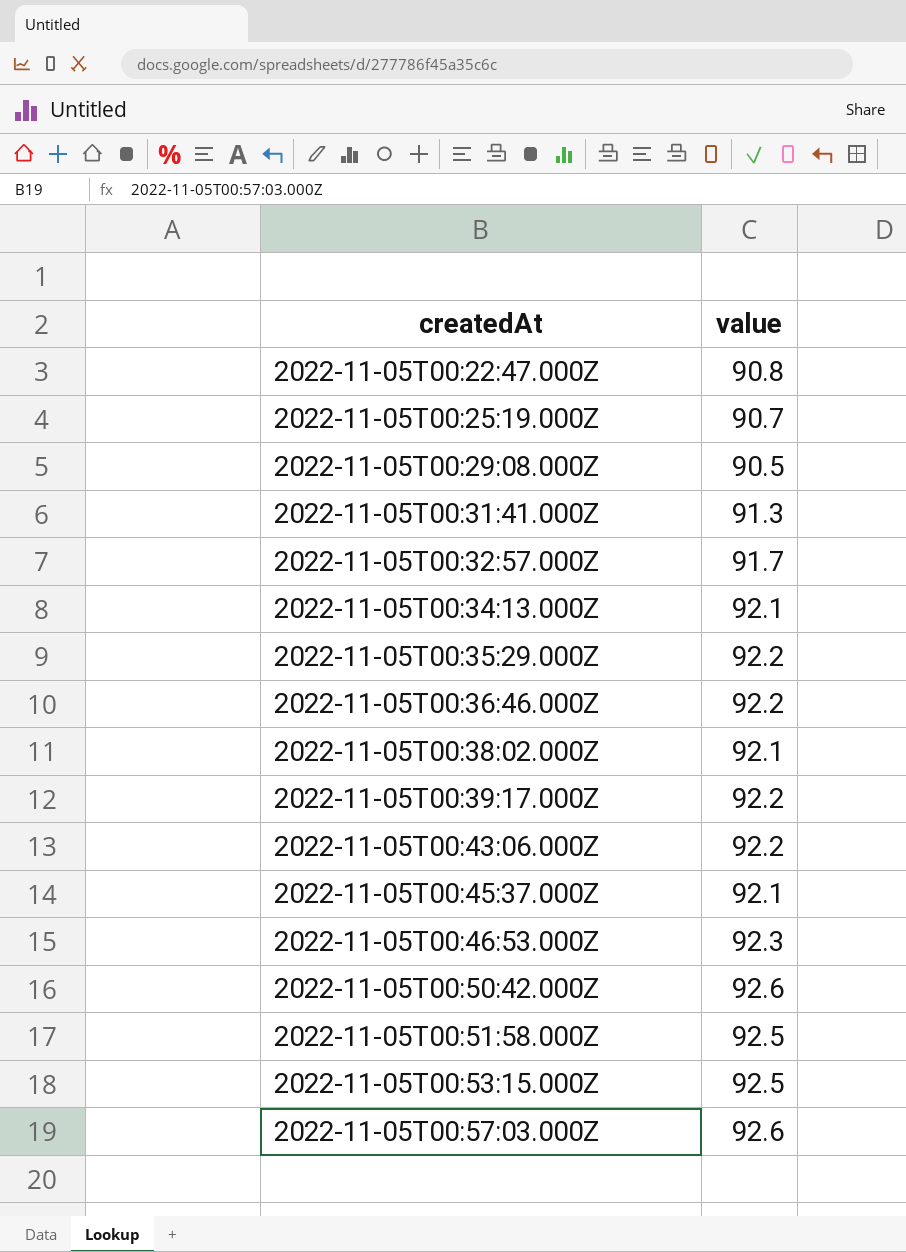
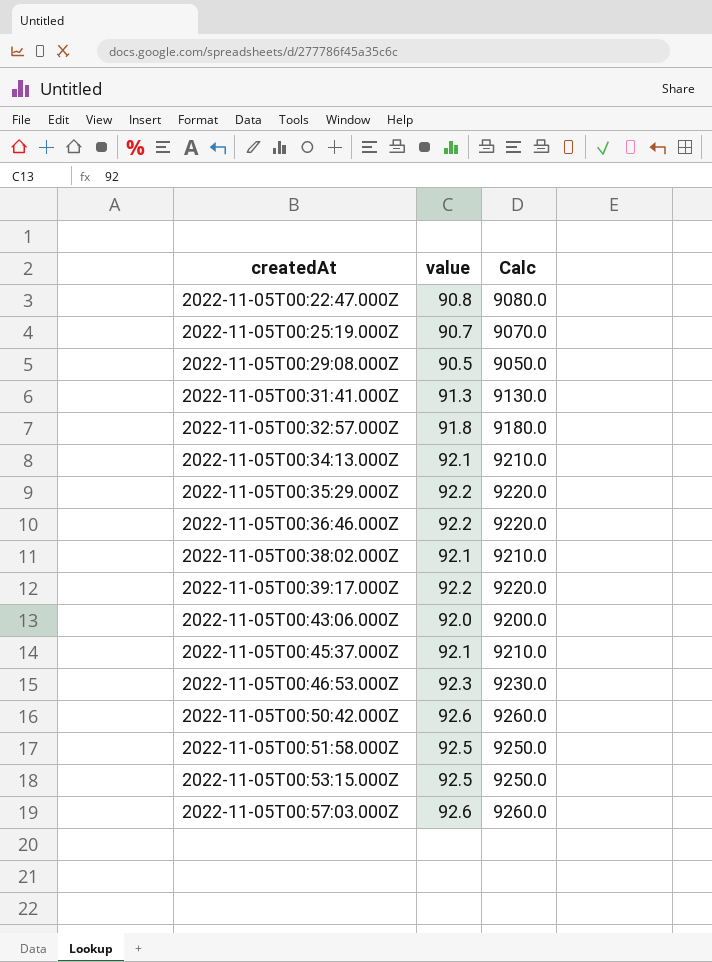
column Calc | formula: none -> [value] * 100
2022-11-05T00:32:57.000Z | value: 91.7 -> 91.8
2022-11-05T00:43:06.000Z | value: 92.2 -> 92.0

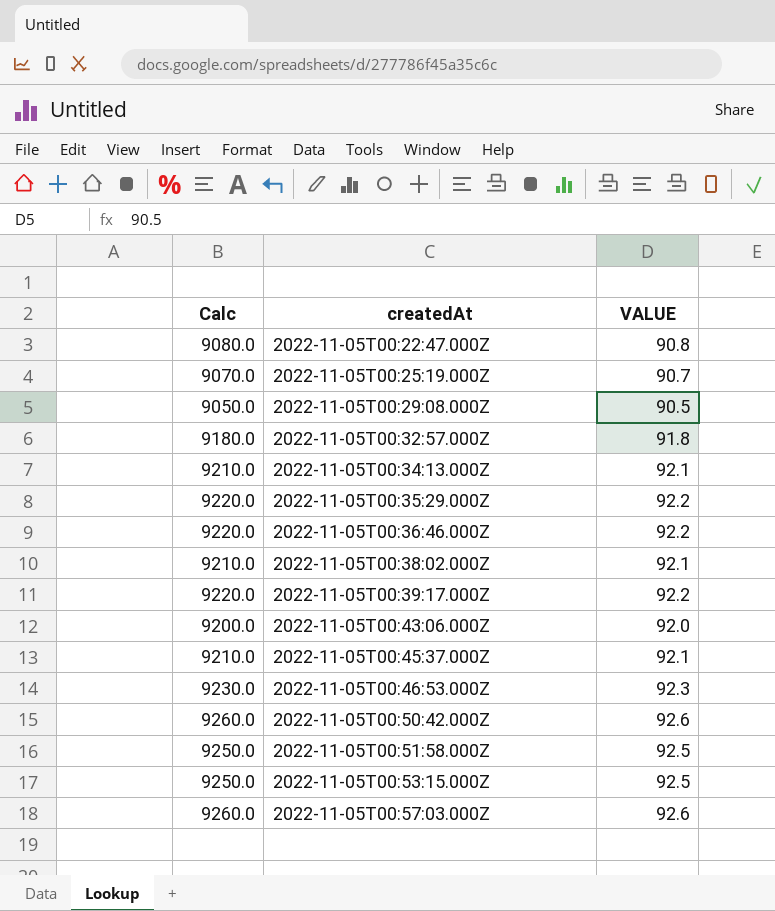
column Calc | position: 3 -> 1
column name: value -> VALUE
row 2022-11-05T00:31:41.000Z: 91.3 | 9130.0 -> none

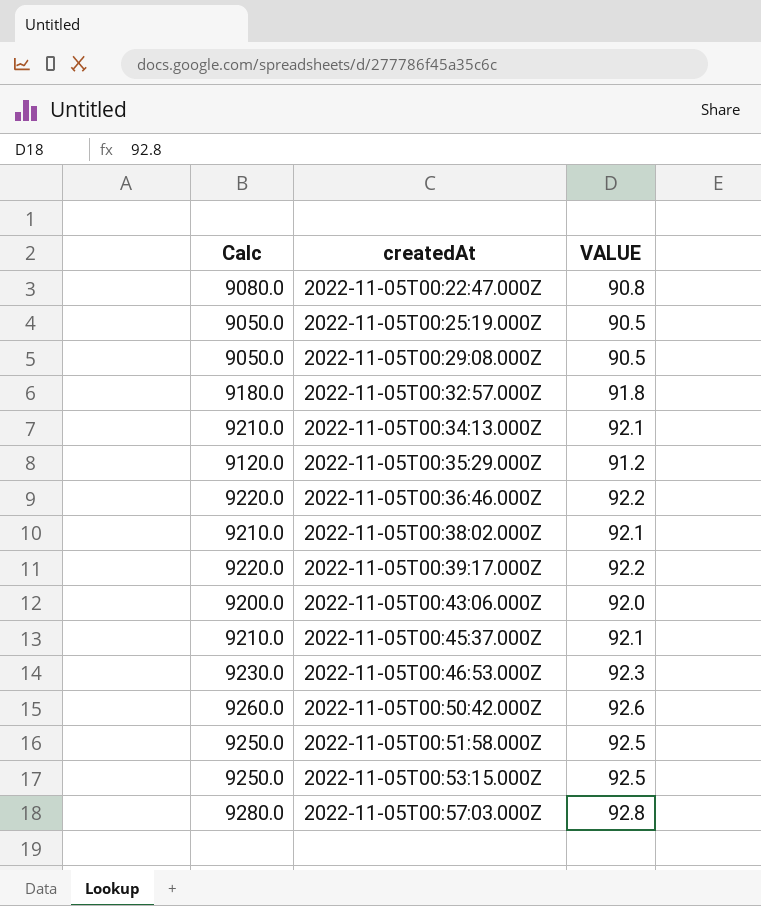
2022-11-05T00:25:19.000Z | Calc: 9070.0 -> 9050.0
2022-11-05T00:25:19.000Z | VALUE: 90.7 -> 90.5
2022-11-05T00:35:29.000Z | Calc: 9220.0 -> 9120.0
2022-11-05T00:35:29.000Z | VALUE: 92.2 -> 91.2
2022-11-05T00:57:03.000Z | Calc: 9260.0 -> 9280.0
2022-11-05T00:57:03.000Z | VALUE: 92.6 -> 92.8

